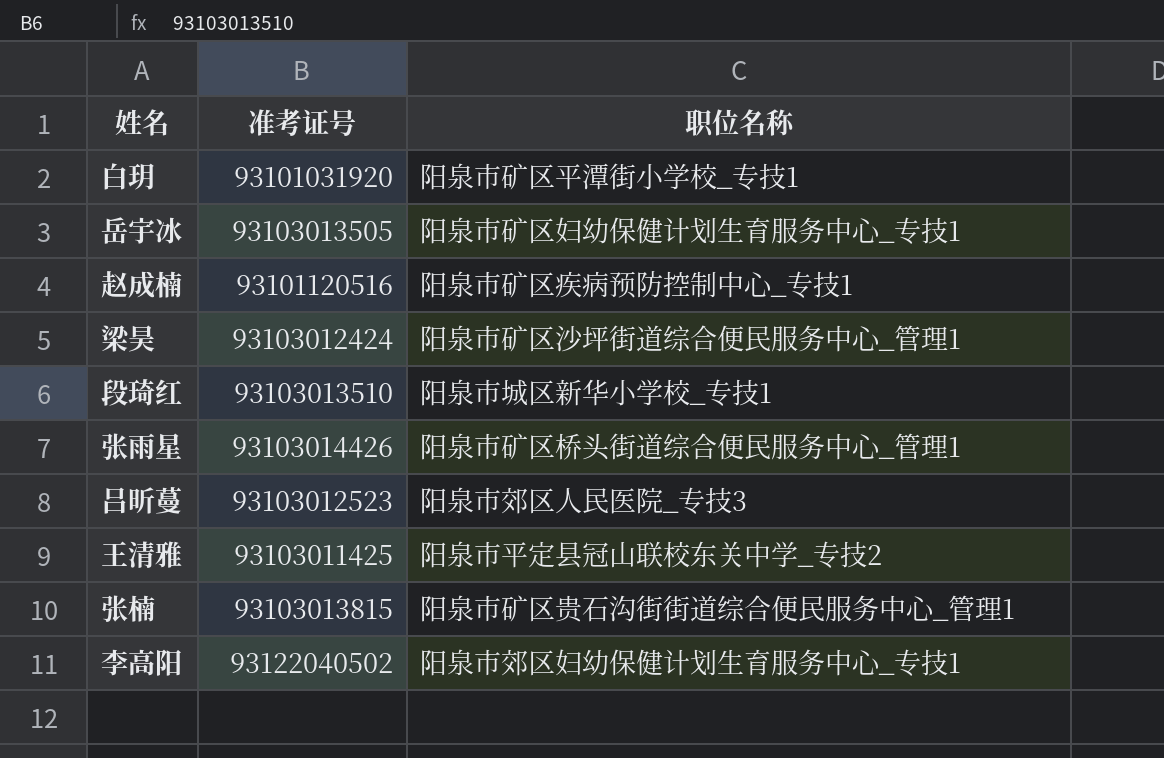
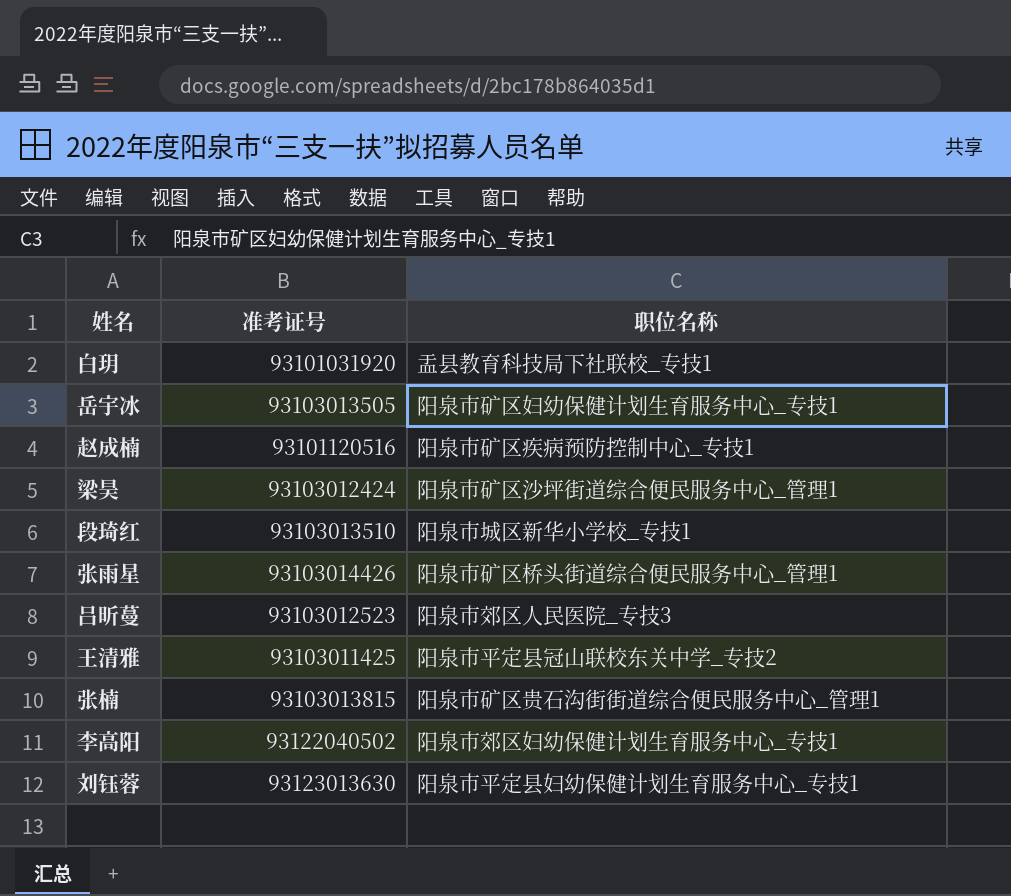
白玥 | 职位名称: 阳泉市矿区平潭街小学校_专技1 -> 盂县教育科技局下社联校_专技1
row 刘钰蓉: none -> 93123013630 | 阳泉市平定县妇幼保健计划生育服务中心_专技1

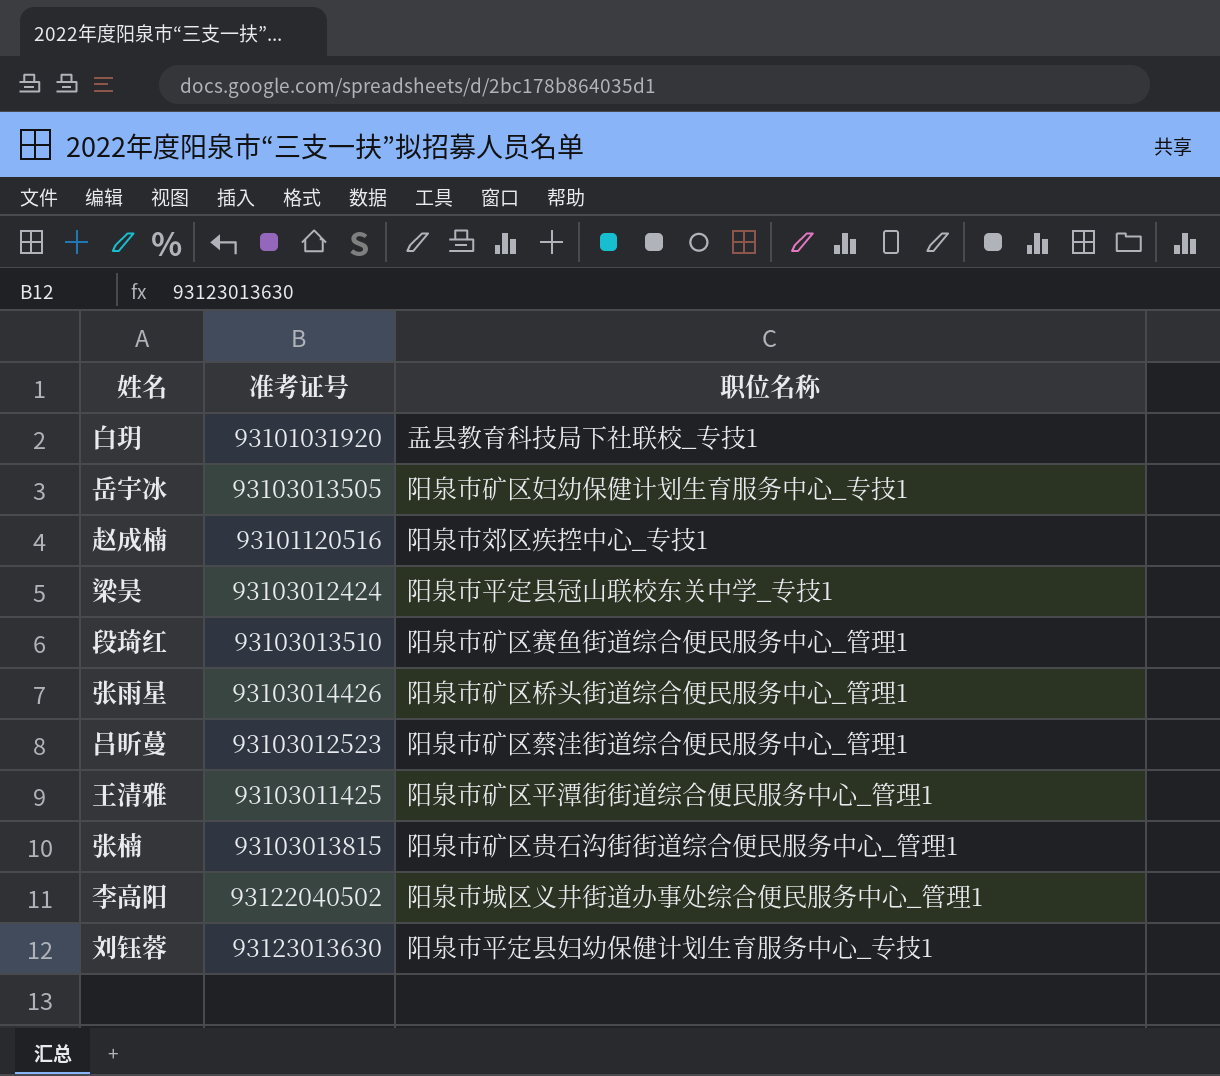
赵成楠 | 职位名称: 阳泉市矿区疾病预防控制中心_专技1 -> 阳泉市郊区疾控中心_专技1
梁昊 | 职位名称: 阳泉市矿区沙坪街道综合便民服务中心_管理1 -> 阳泉市平定县冠山联校东关中学_专技1
段琦红 | 职位名称: 阳泉市城区新华小学校_专技1 -> 阳泉市矿区赛鱼街道综合便民服务中心_管理1
吕昕蔓 | 职位名称: 阳泉市郊区人民医院_专技3 -> 阳泉市矿区蔡洼街道综合便民服务中心_管理1
王清雅 | 职位名称: 阳泉市平定县冠山联校东关中学_专技2 -> 阳泉市矿区平潭街街道综合便民服务中心_管理1
李高阳 | 职位名称: 阳泉市郊区妇幼保健计划生育服务中心_专技1 -> 阳泉市城区义井街道办事处综合便民服务中心_管理1

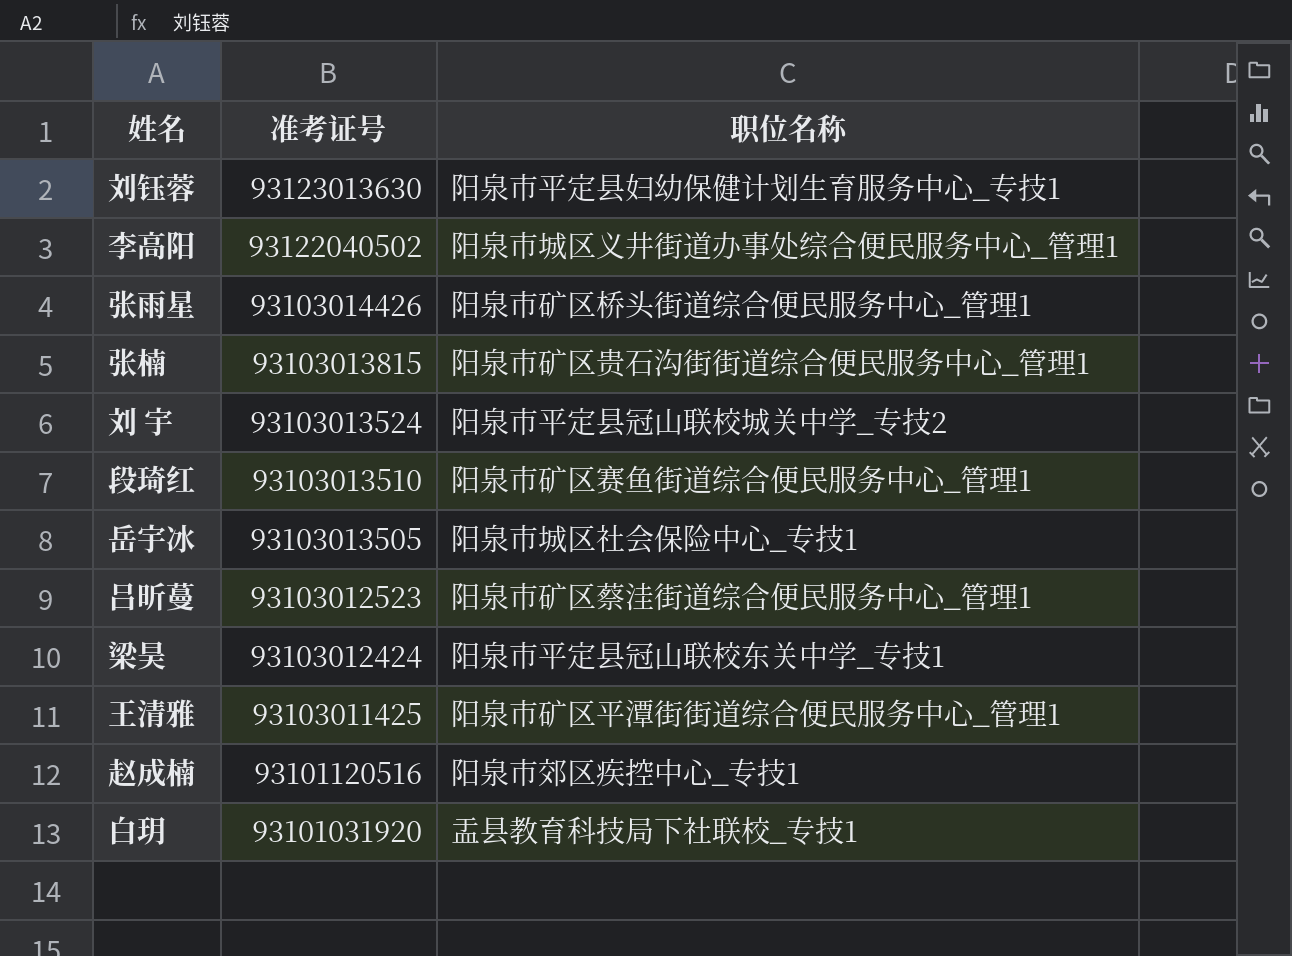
row order: none -> 准考证号 descending
row 刘 宇: none -> 93103013524 | 阳泉市平定县冠山联校城关中学_专技2
岳宇冰 | 职位名称: 阳泉市矿区妇幼保健计划生育服务中心_专技1 -> 阳泉市城区社会保险中心_专技1

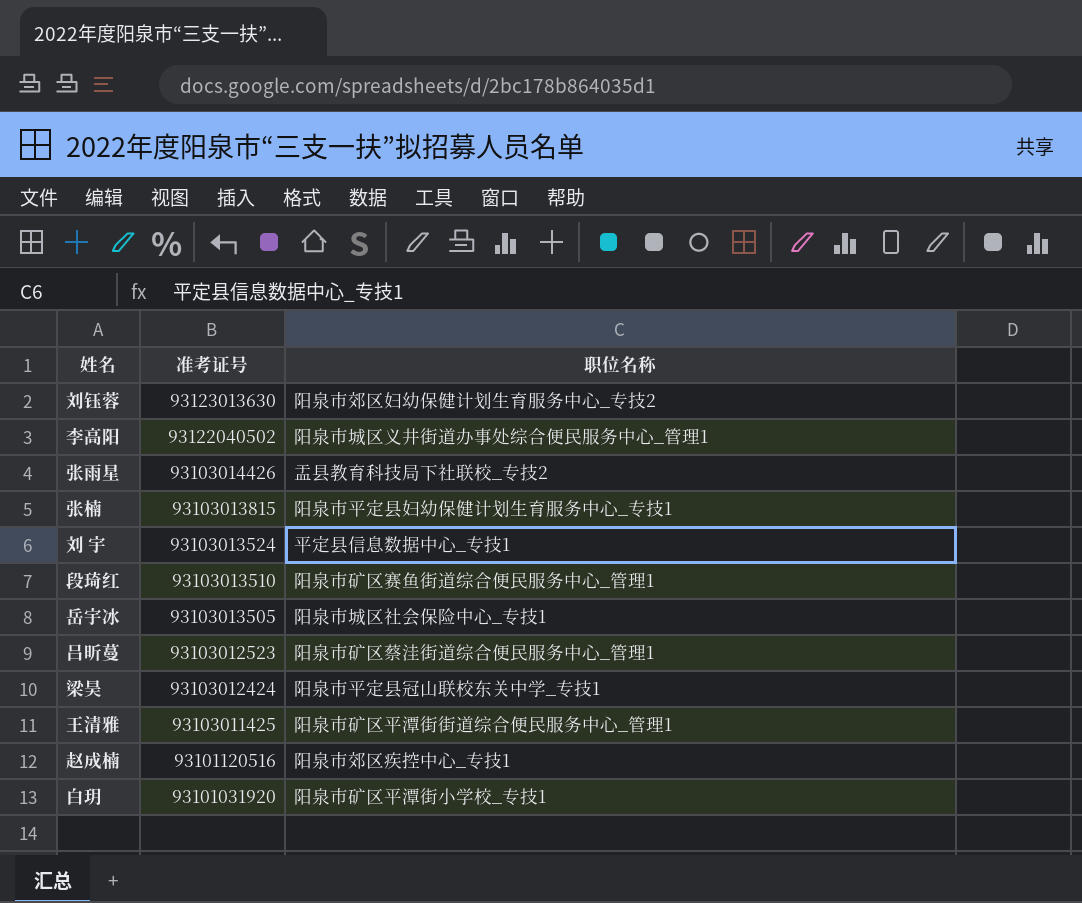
刘钰蓉 | 职位名称: 阳泉市平定县妇幼保健计划生育服务中心_专技1 -> 阳泉市郊区妇幼保健计划生育服务中心_专技2
张雨星 | 职位名称: 阳泉市矿区桥头街道综合便民服务中心_管理1 -> 盂县教育科技局下社联校_专技2
张楠 | 职位名称: 阳泉市矿区贵石沟街街道综合便民服务中心_管理1 -> 阳泉市平定县妇幼保健计划生育服务中心_专技1
刘 宇 | 职位名称: 阳泉市平定县冠山联校城关中学_专技2 -> 平定县信息数据中心_专技1
白玥 | 职位名称: 盂县教育科技局下社联校_专技1 -> 阳泉市矿区平潭街小学校_专技1

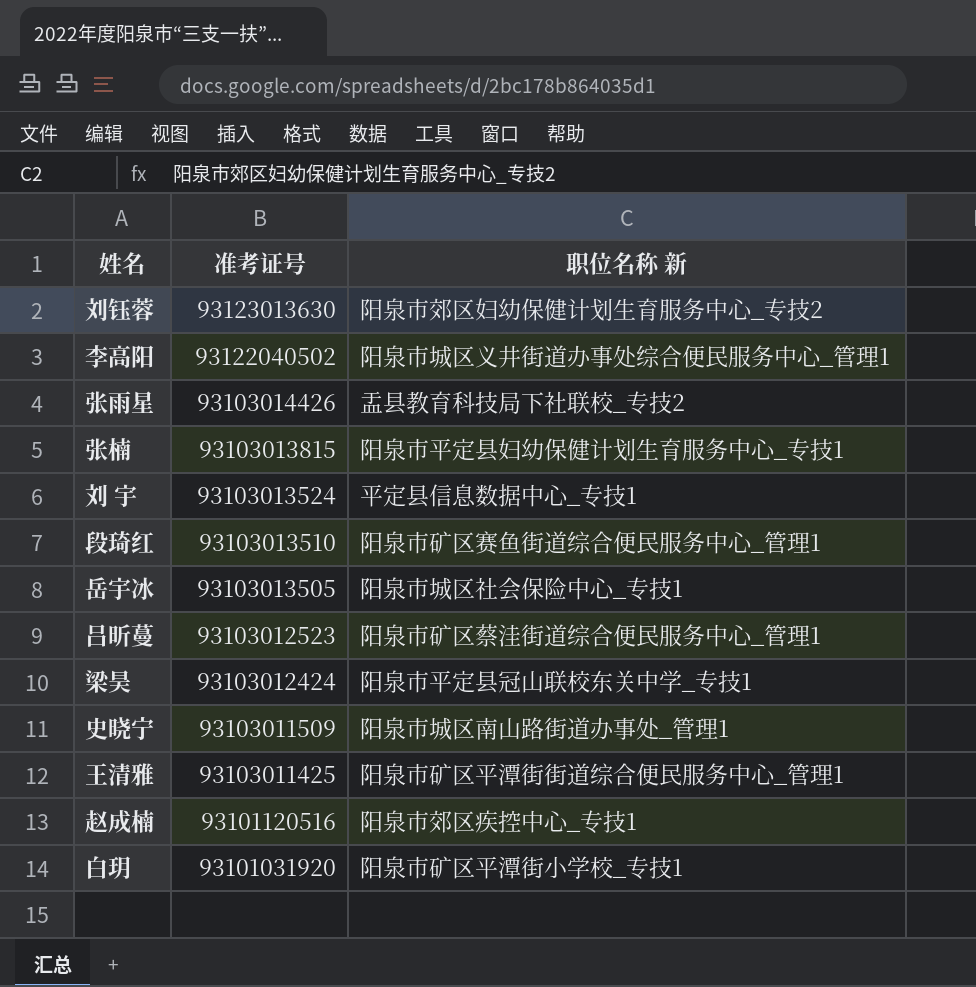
column name: 职位名称 -> 职位名称 新
row 史晓宁: none -> 93103011509 | 阳泉市城区南山路街道办事处_管理1

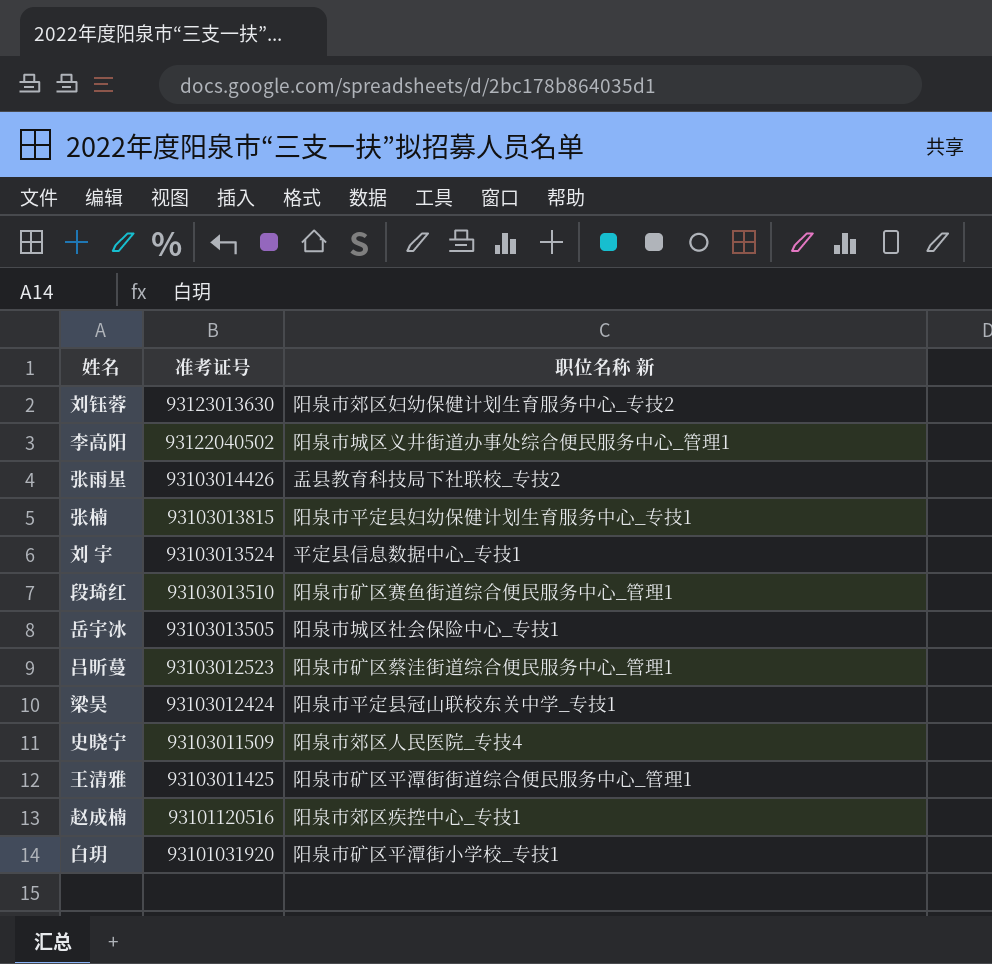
史晓宁 | 职位名称 新: 阳泉市城区南山路街道办事处_管理1 -> 阳泉市郊区人民医院_专技4

